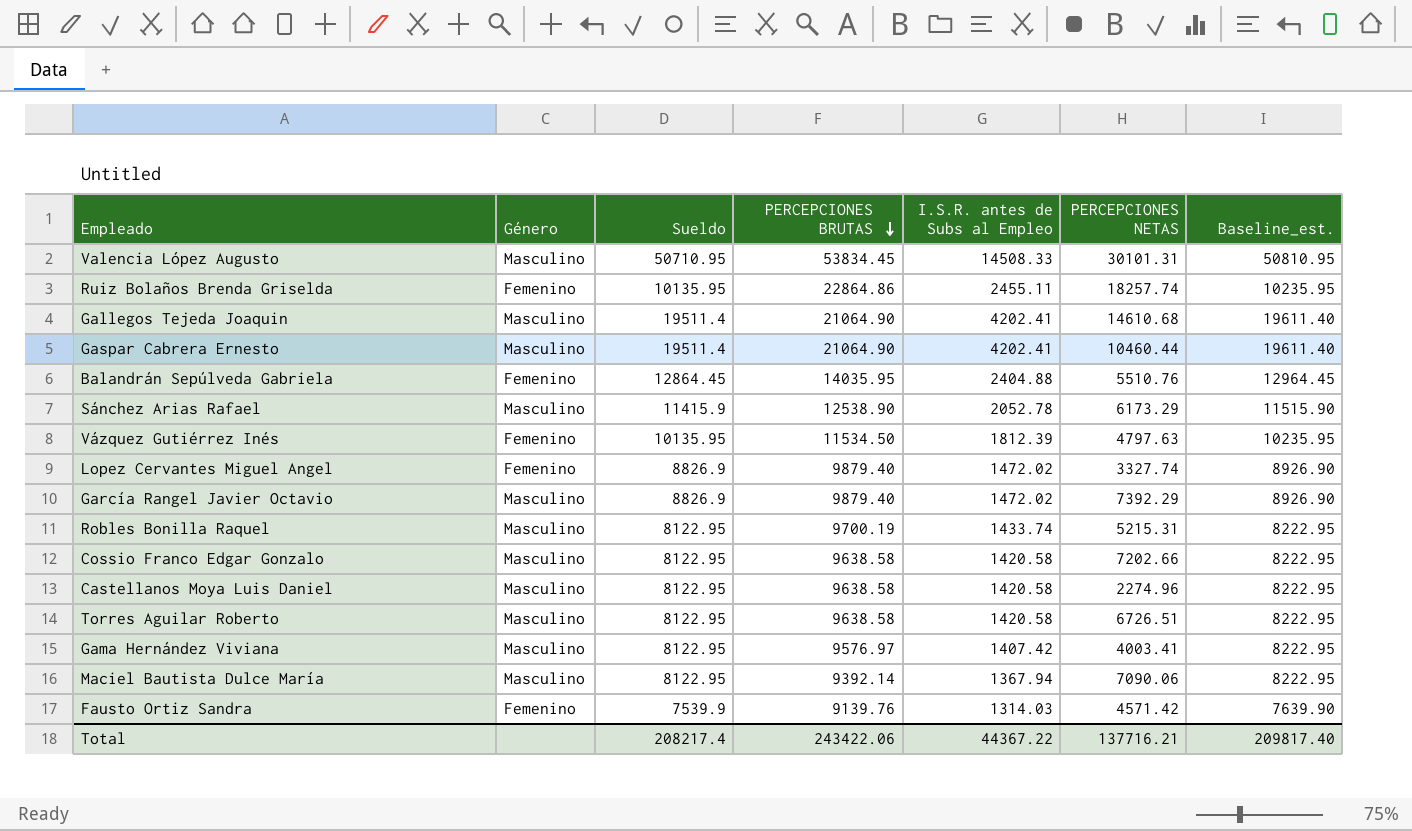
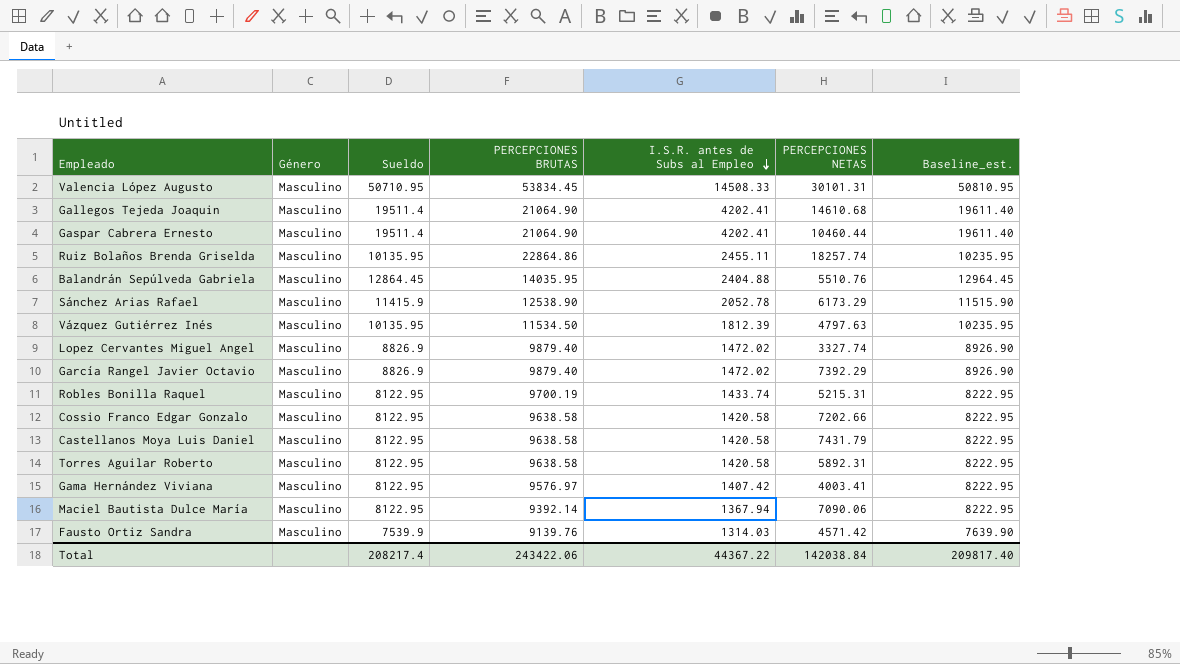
row order: PERCEPCIONES BRUTAS descending -> I.S.R. antes de Subs al Empleo descending
Ruiz Bolaños Brenda Griselda | Género: Femenino -> Masculino
Balandrán Sepúlveda Gabriela | Género: Femenino -> Masculino
Vázquez Gutiérrez Inés | Género: Femenino -> Masculino
Lopez Cervantes Miguel Angel | Género: Femenino -> Masculino
Castellanos Moya Luis Daniel | PERCEPCIONES NETAS: 2274.96 -> 7431.79
Torres Aguilar Roberto | PERCEPCIONES NETAS: 6726.51 -> 5892.31
Fausto Ortiz Sandra | Género: Femenino -> Masculino
Total | PERCEPCIONES NETAS: 137716.21 -> 142038.84

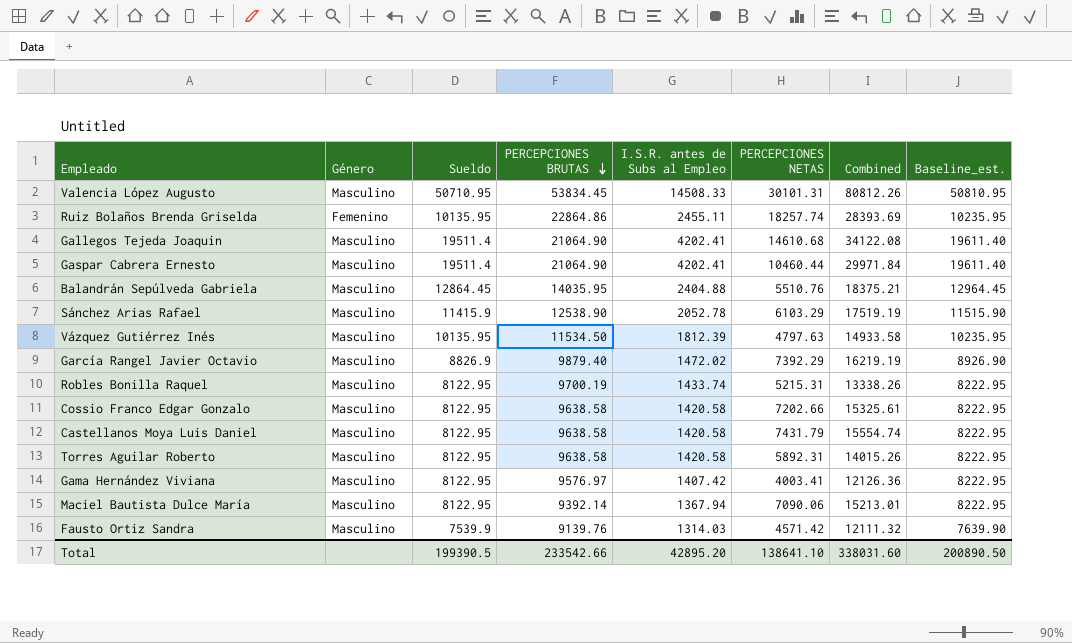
row order: I.S.R. antes de Subs al Empleo descending -> PERCEPCIONES BRUTAS descending
column Combined | formula: none -> [Sueldo] + [PERCEPCIONES NETAS]
row Lopez Cervantes Miguel Angel: Masculino | 8826.9 | 9879.40 | 1472.02 | 3327.74 | 8926.90 -> none
Ruiz Bolaños Brenda Griselda | Género: Masculino -> Femenino
Sánchez Arias Rafael | PERCEPCIONES NETAS: 6173.29 -> 6103.29
Total | Sueldo: 208217.4 -> 199390.5
Total | PERCEPCIONES BRUTAS: 243422.06 -> 233542.66
Total | I.S.R. antes de Subs al Empleo: 44367.22 -> 42895.20
Total | PERCEPCIONES NETAS: 142038.84 -> 138641.10
Total | Baseline_est.: 209817.40 -> 200890.50

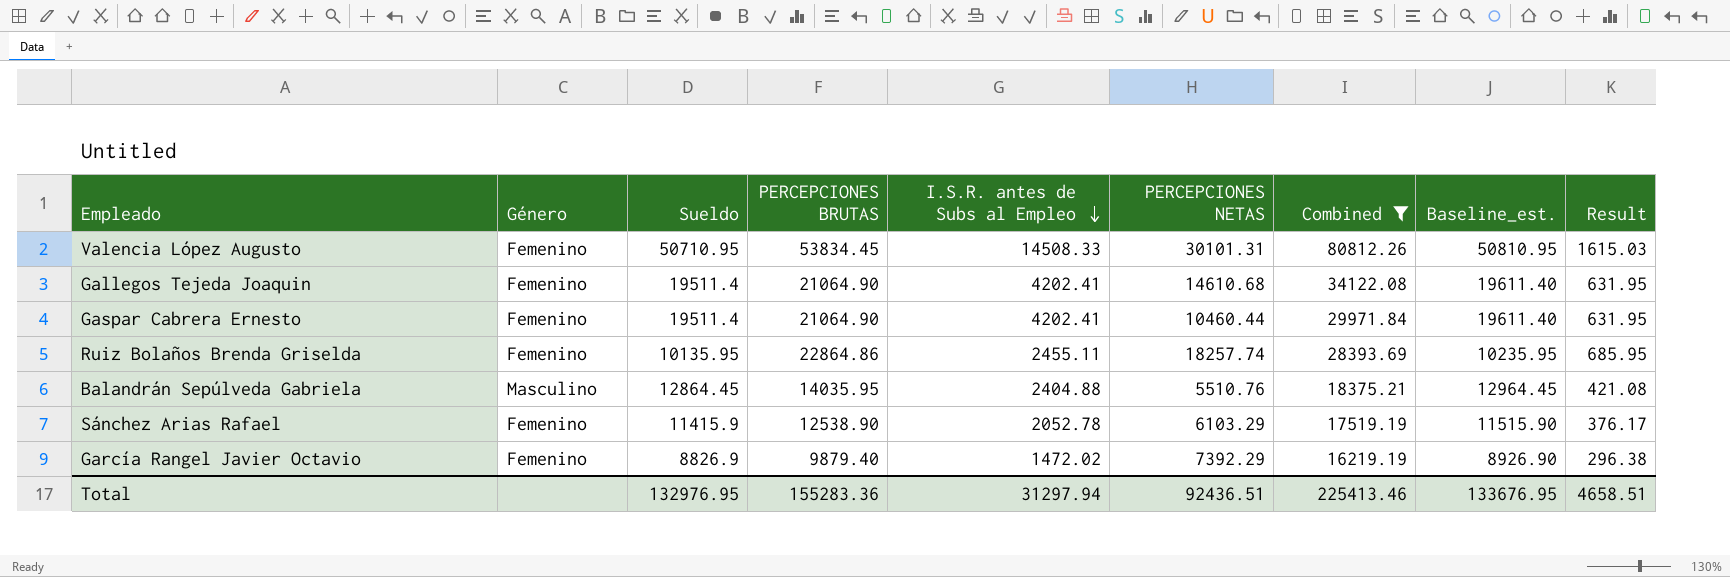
filter: none -> Combined >= 16219.19
row order: PERCEPCIONES BRUTAS descending -> I.S.R. antes de Subs al Empleo descending
column Result | formula: none -> [PERCEPCIONES BRUTAS] * 0.03
Valencia López Augusto | Género: Masculino -> Femenino
Gallegos Tejeda Joaquin | Género: Masculino -> Femenino
Gaspar Cabrera Ernesto | Género: Masculino -> Femenino
Sánchez Arias Rafael | Género: Masculino -> Femenino
García Rangel Javier Octavio | Género: Masculino -> Femenino
Total | Sueldo: 199390.5 -> 132976.95
Total | PERCEPCIONES BRUTAS: 233542.66 -> 155283.36
Total | I.S.R. antes de Subs al Empleo: 42895.20 -> 31297.94
Total | PERCEPCIONES NETAS: 138641.10 -> 92436.51
Total | Combined: 338031.60 -> 225413.46
Total | Baseline_est.: 200890.50 -> 133676.95

